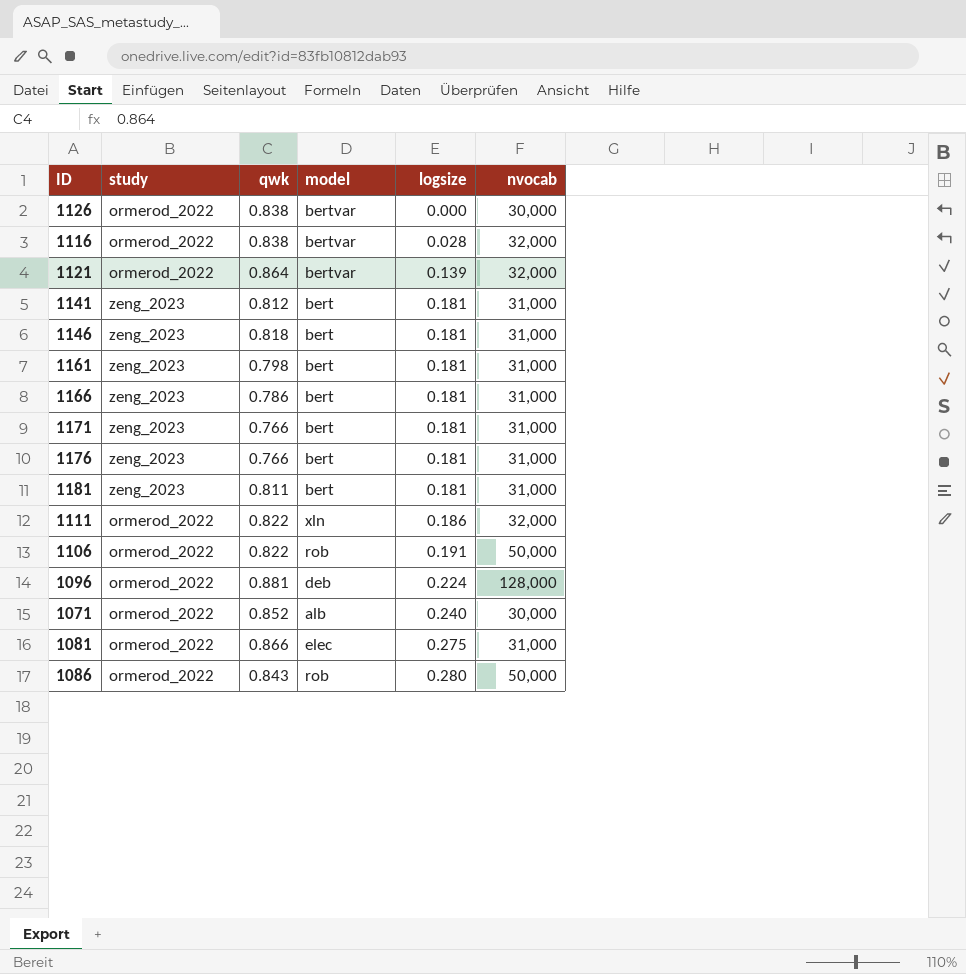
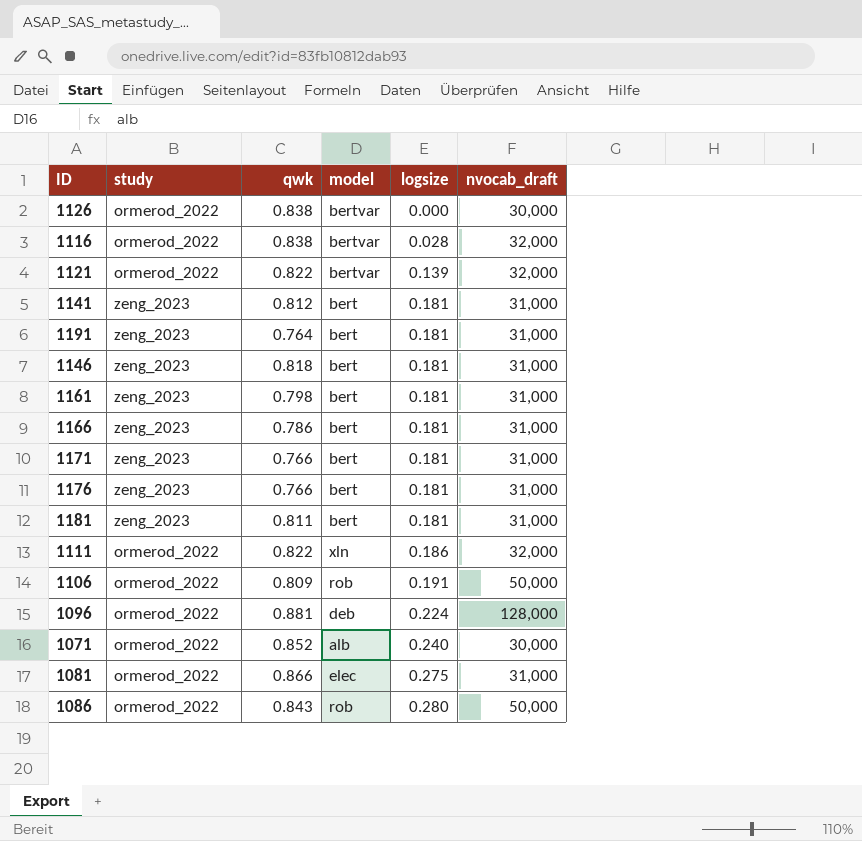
column name: nvocab -> nvocab_draft
1121 | qwk: 0.864 -> 0.822
row 1191: none -> zeng_2023 | 0.764 | bert | 0.181 | 31,000
1106 | qwk: 0.822 -> 0.809

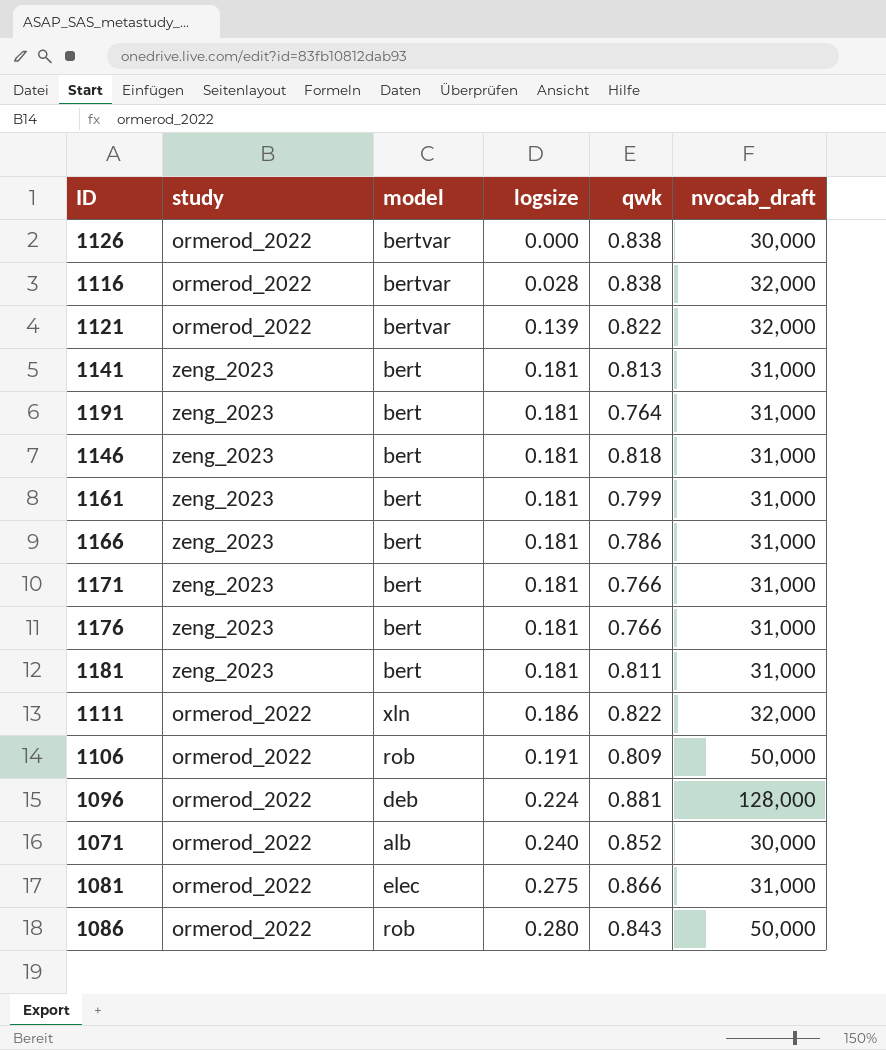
column qwk | position: 3 -> 5
1141 | qwk: 0.812 -> 0.813
1161 | qwk: 0.798 -> 0.799

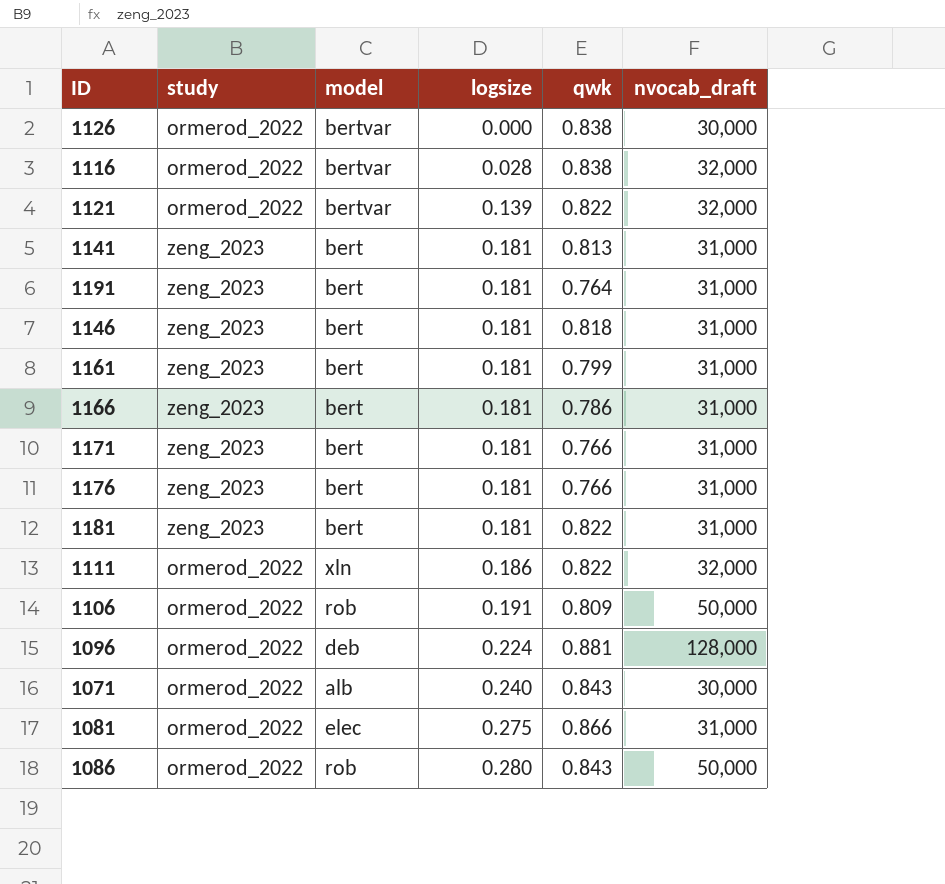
1181 | qwk: 0.811 -> 0.822
1071 | qwk: 0.852 -> 0.843

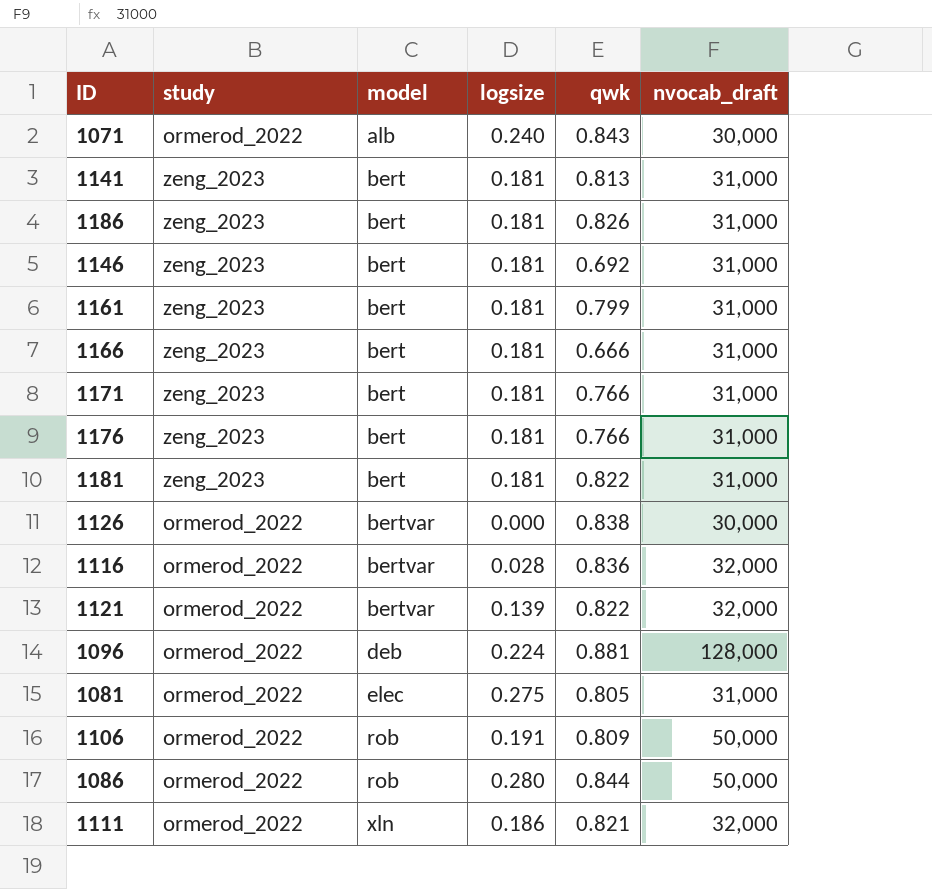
row order: logsize ascending -> model ascending
row 1191: zeng_2023 | bert | 0.181 | 0.764 | 31,000 -> none
row 1186: none -> zeng_2023 | bert | 0.181 | 0.826 | 31,000
1146 | qwk: 0.818 -> 0.692
1166 | qwk: 0.786 -> 0.666
1116 | qwk: 0.838 -> 0.836
1081 | qwk: 0.866 -> 0.805
1086 | qwk: 0.843 -> 0.844
1111 | qwk: 0.822 -> 0.821

